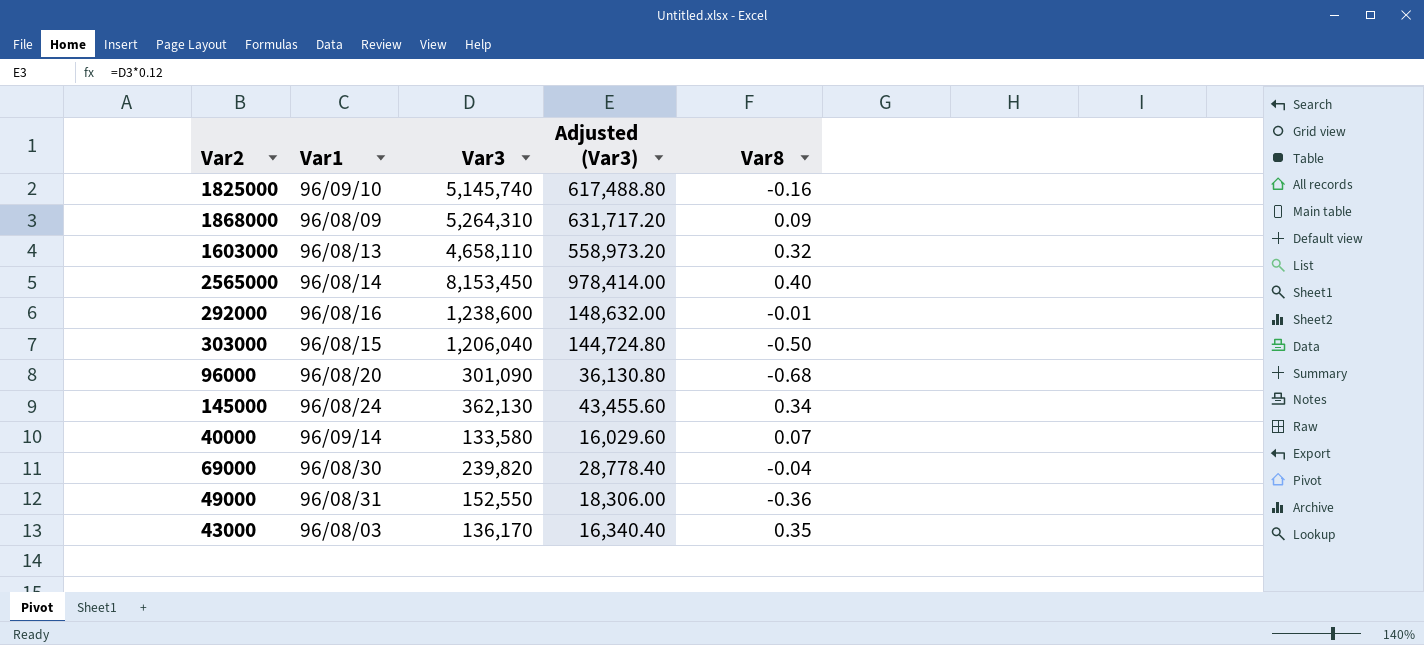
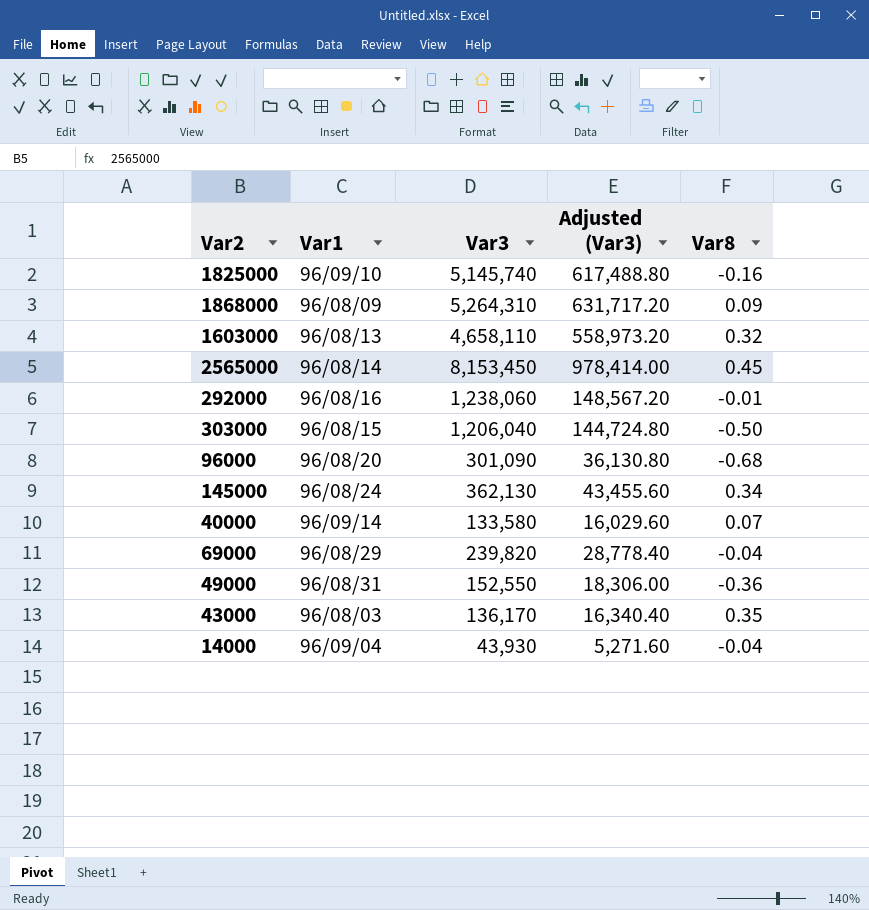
2565000 | Var8: 0.40 -> 0.45
292000 | Var3: 1,238,600 -> 1,238,060
292000 | Adjusted (Var3): 148,632.00 -> 148,567.20
69000 | Var1: 96/08/30 -> 96/08/29
row 14000: none -> 96/09/04 | 43,930 | 5,271.60 | -0.04

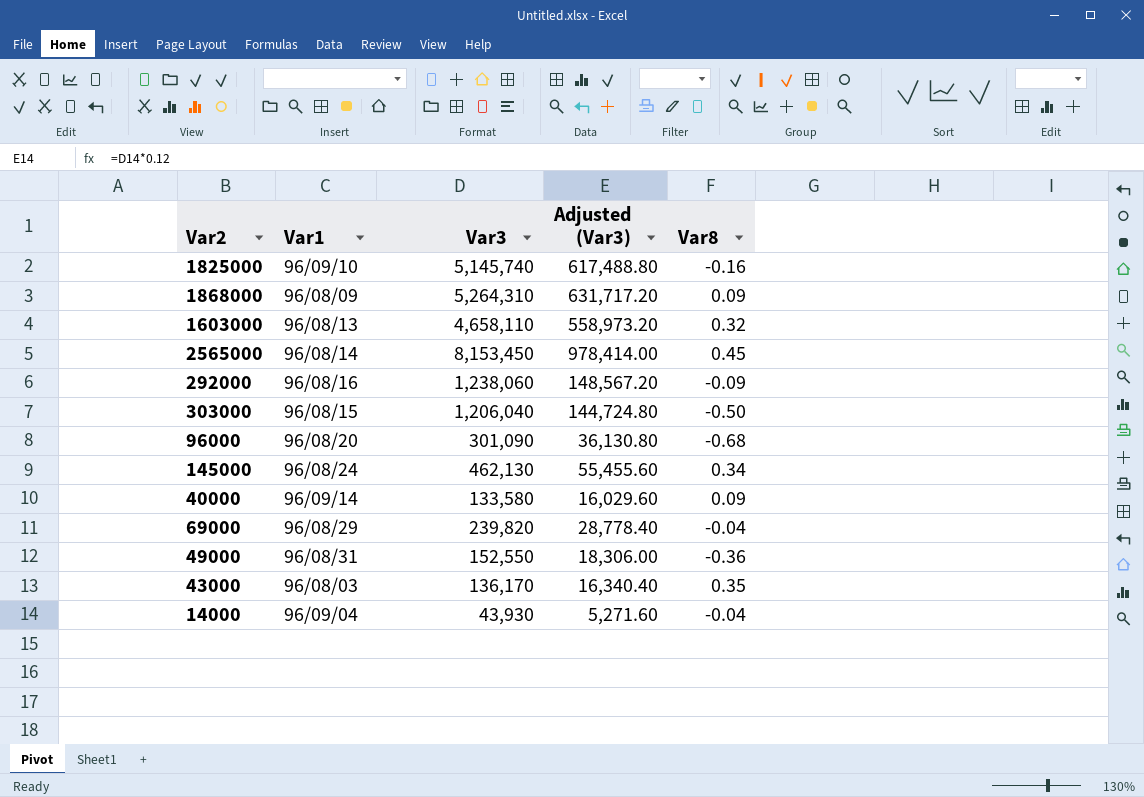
292000 | Var8: -0.01 -> -0.09
145000 | Var3: 362,130 -> 462,130
145000 | Adjusted (Var3): 43,455.60 -> 55,455.60
40000 | Var8: 0.07 -> 0.09

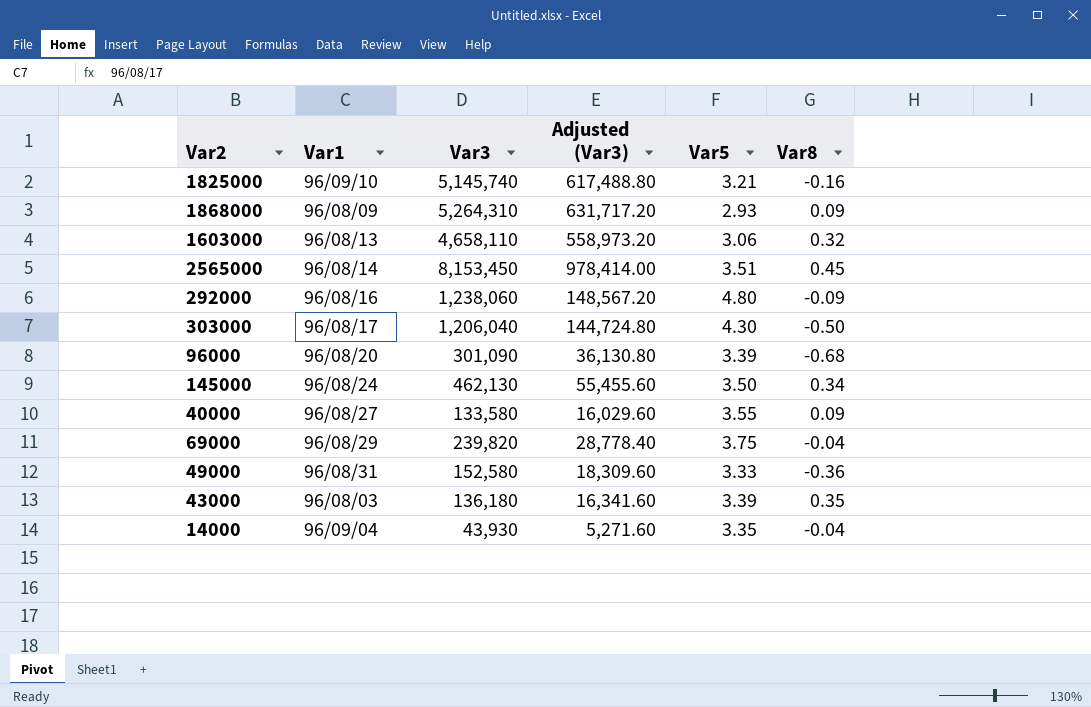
column Var5 | position: none -> 5
303000 | Var1: 96/08/15 -> 96/08/17
40000 | Var1: 96/09/14 -> 96/08/27
49000 | Var3: 152,550 -> 152,580
49000 | Adjusted (Var3): 18,306.00 -> 18,309.60
43000 | Var3: 136,170 -> 136,180
43000 | Adjusted (Var3): 16,340.40 -> 16,341.60

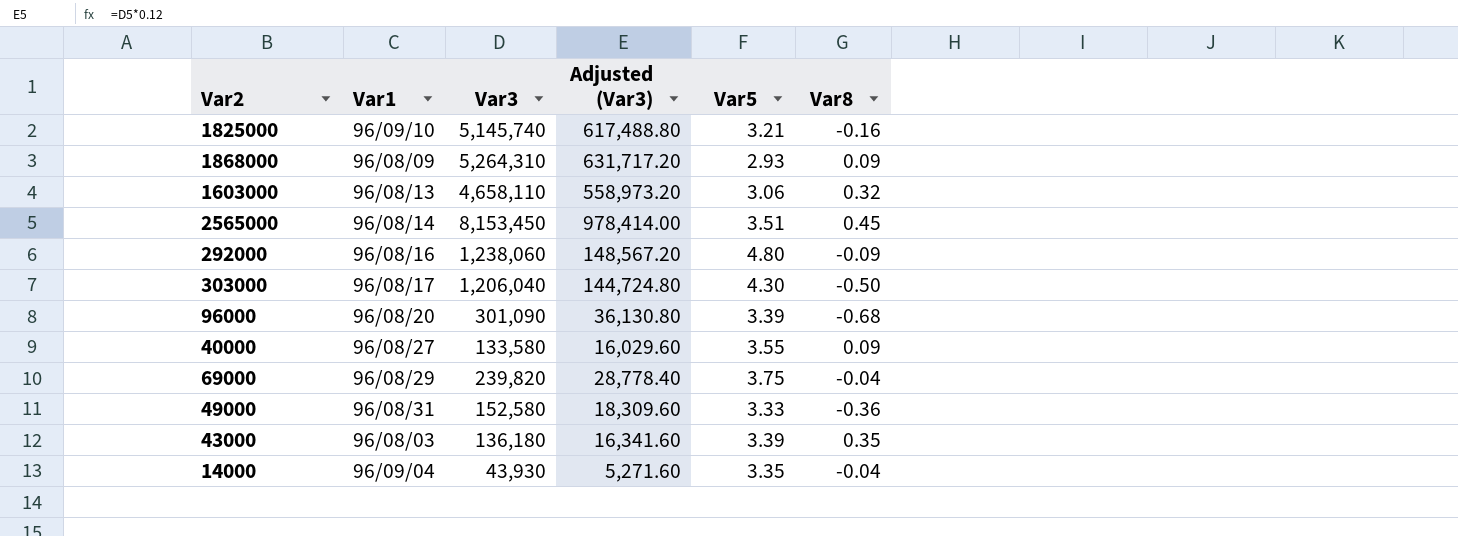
row 145000: 96/08/24 | 462,130 | 55,455.60 | 3.50 | 0.34 -> none

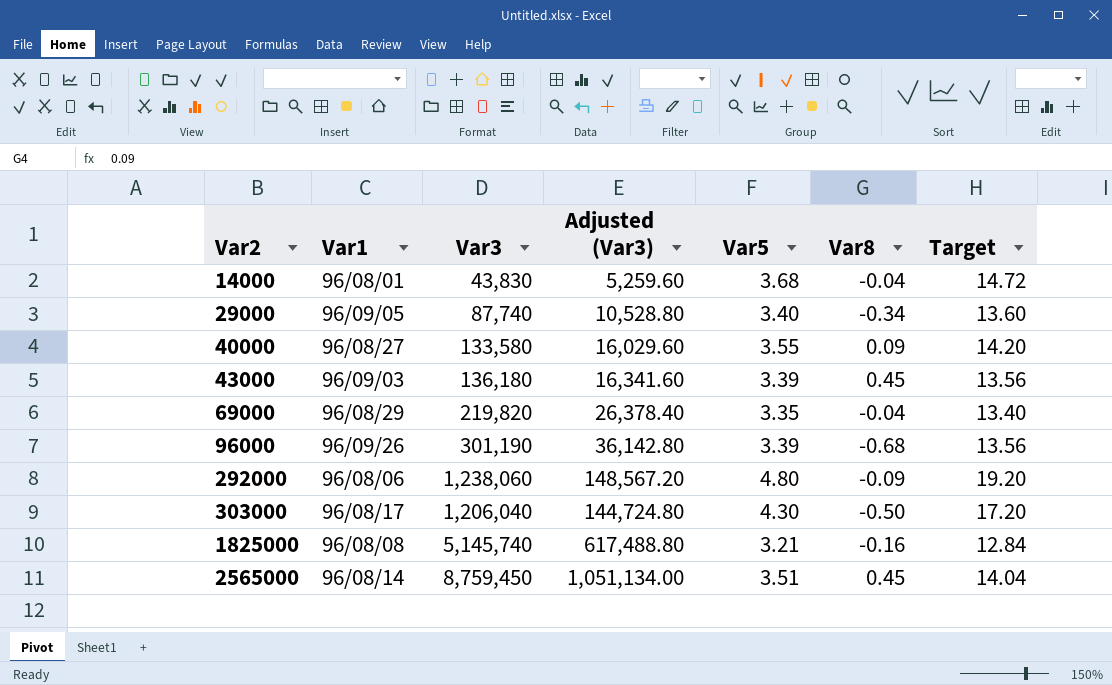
row order: none -> Var2 ascending
column Target | formula: none -> [Var5] * 4
row 1868000: 96/08/09 | 5,264,310 | 631,717.20 | 2.93 | 0.09 -> none
row 1603000: 96/08/13 | 4,658,110 | 558,973.20 | 3.06 | 0.32 -> none
row 49000: 96/08/31 | 152,580 | 18,309.60 | 3.33 | -0.36 -> none
14000 | Var1: 96/09/04 -> 96/08/01
14000 | Var3: 43,930 -> 43,830
14000 | Adjusted (Var3): 5,271.60 -> 5,259.60
14000 | Var5: 3.35 -> 3.68
row 29000: none -> 96/09/05 | 87,740 | 10,528.80 | 3.40 | -0.34 | 13.60
43000 | Var1: 96/08/03 -> 96/09/03
43000 | Var8: 0.35 -> 0.45
69000 | Var3: 239,820 -> 219,820
69000 | Adjusted (Var3): 28,778.40 -> 26,378.40
69000 | Var5: 3.75 -> 3.35
96000 | Var1: 96/08/20 -> 96/09/26
96000 | Var3: 301,090 -> 301,190
96000 | Adjusted (Var3): 36,130.80 -> 36,142.80
292000 | Var1: 96/08/16 -> 96/08/06
1825000 | Var1: 96/09/10 -> 96/08/08
2565000 | Var3: 8,153,450 -> 8,759,450
2565000 | Adjusted (Var3): 978,414.00 -> 1,051,134.00

